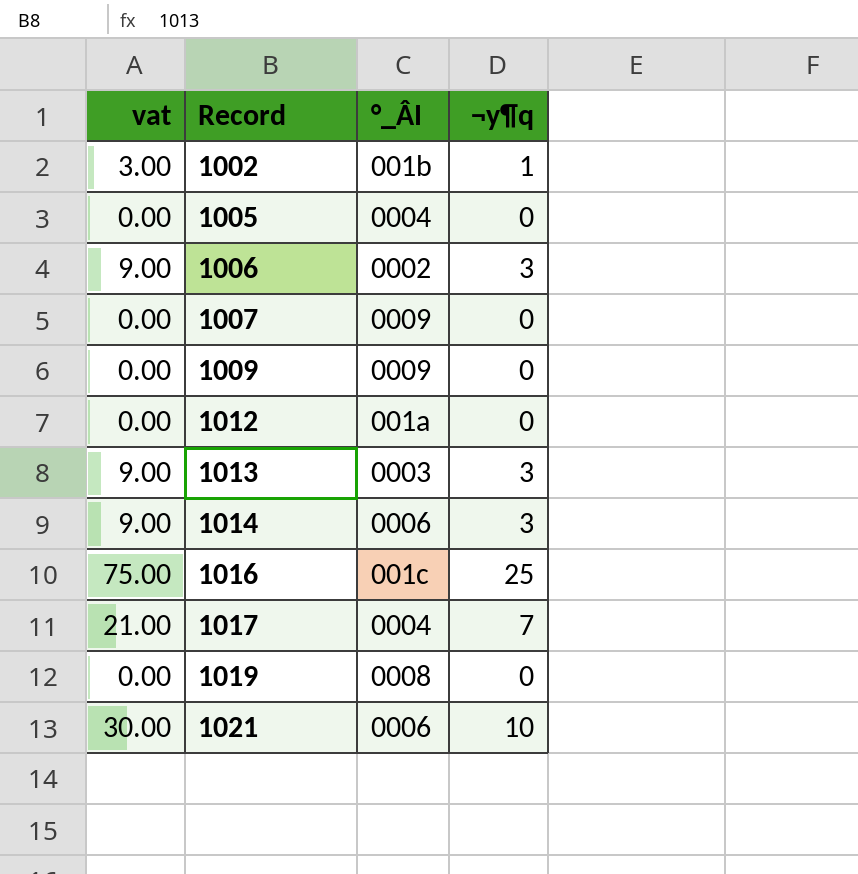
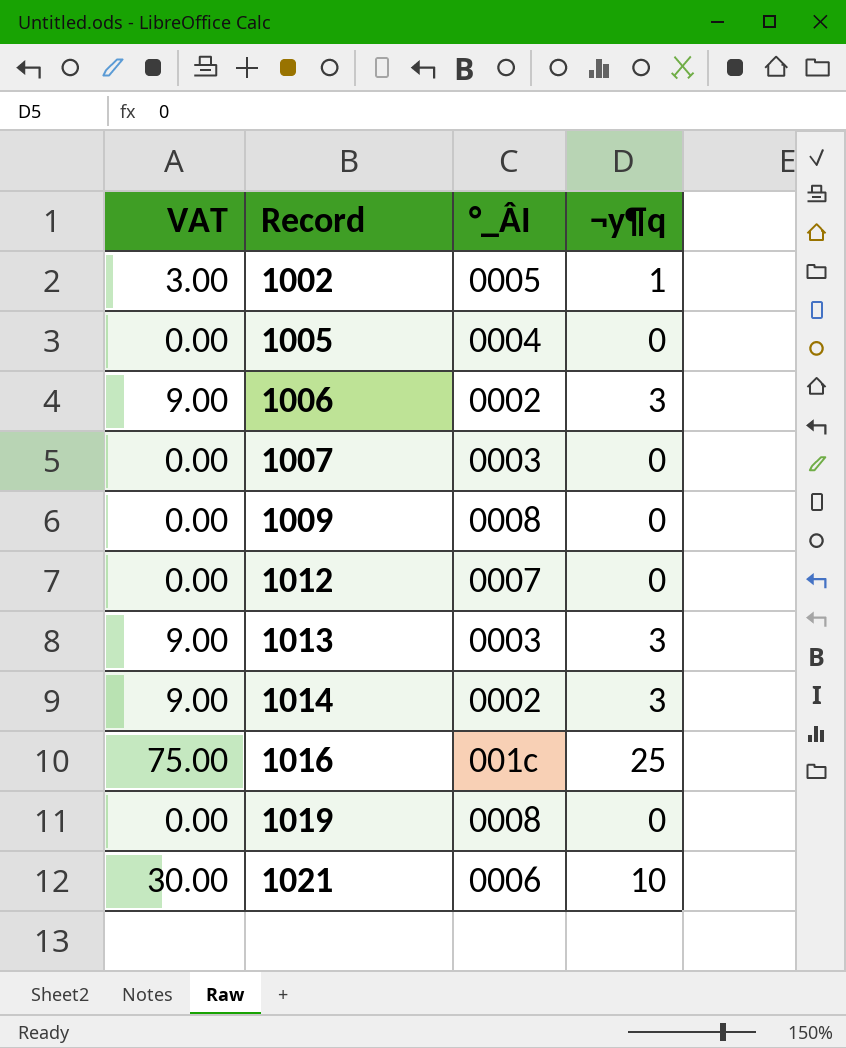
column name: vat -> VAT
row 1017: 21.00 | 0004 | 7 -> none
1002 | °_ÂI: 001b -> 0005
1007 | °_ÂI: 0009 -> 0003
1009 | °_ÂI: 0009 -> 0008
1012 | °_ÂI: 001a -> 0007
1014 | °_ÂI: 0006 -> 0002

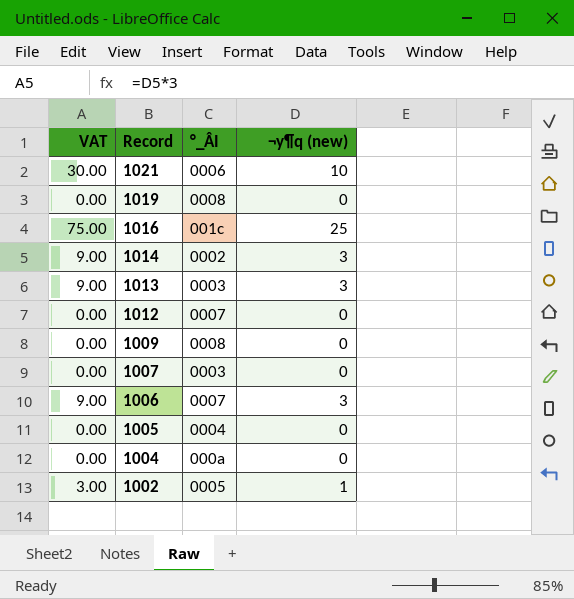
row order: Record ascending -> Record descending
column name: ¬y¶q -> ¬y¶q (new)
1006 | °_ÂI: 0002 -> 0007
row 1004: none -> 0.00 | 000a | 0

